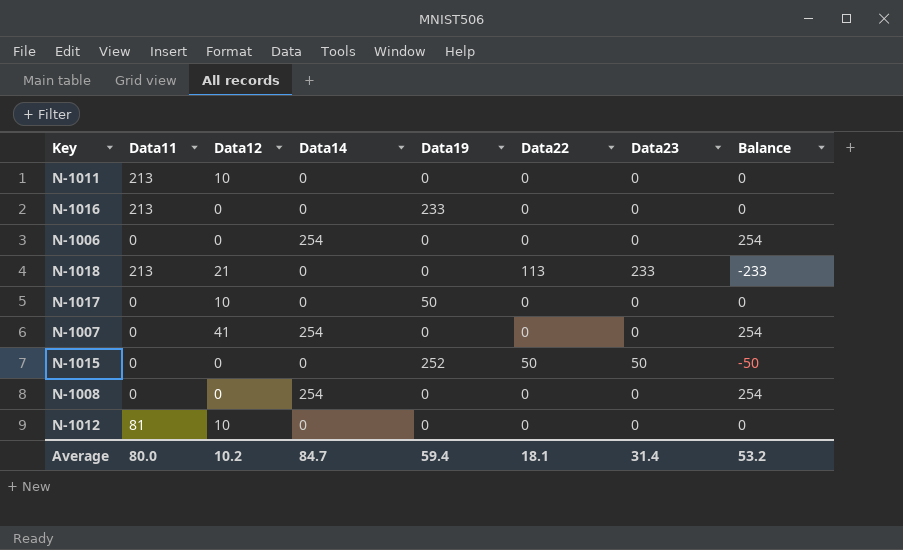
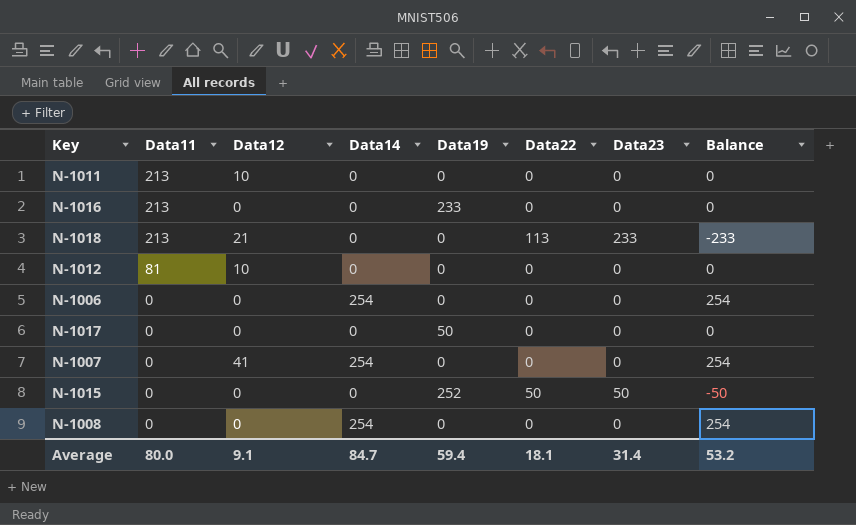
row order: none -> Data11 descending
N-1017 | Data12: 10 -> 0
Average | Data12: 10.2 -> 9.1

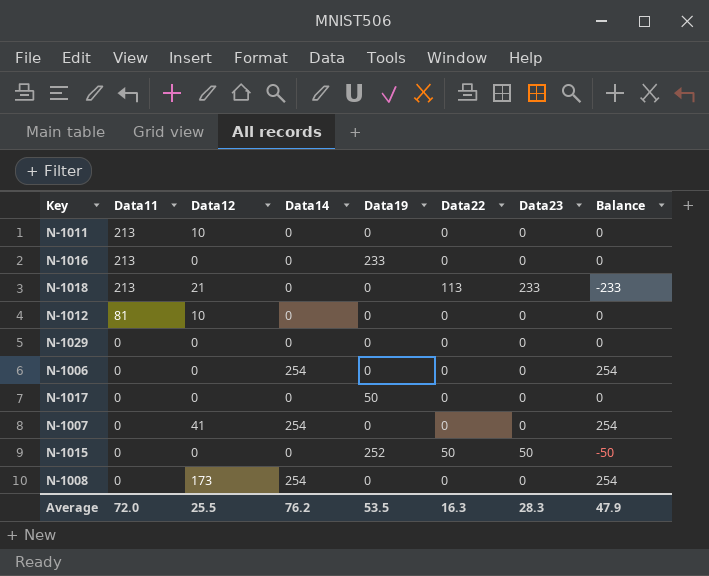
row N-1029: none -> 0 | 0 | 0 | 0 | 0 | 0 | 0
N-1008 | Data12: 0 -> 173
Average | Data11: 80.0 -> 72.0
Average | Data12: 9.1 -> 25.5
Average | Data14: 84.7 -> 76.2
Average | Data19: 59.4 -> 53.5
Average | Data22: 18.1 -> 16.3
Average | Data23: 31.4 -> 28.3
Average | Balance: 53.2 -> 47.9

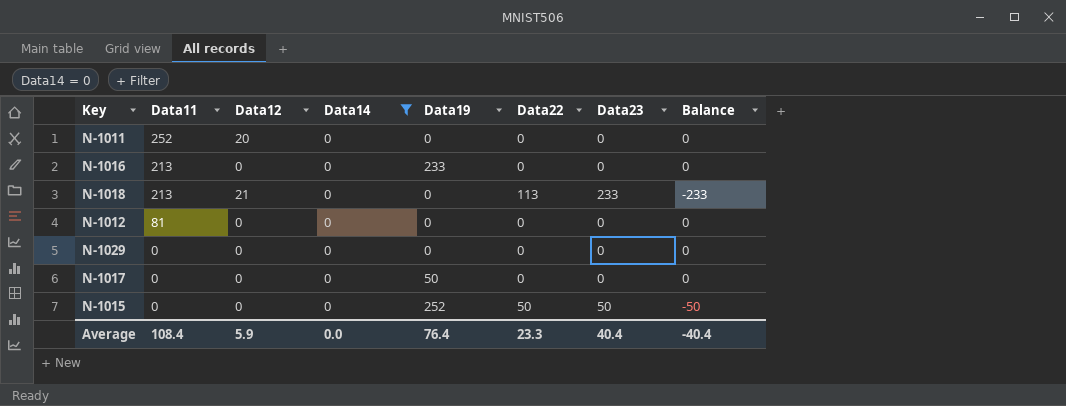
filter: none -> Data14 = 0
N-1011 | Data11: 213 -> 252
N-1011 | Data12: 10 -> 20
N-1012 | Data12: 10 -> 0
Average | Data11: 72.0 -> 108.4
Average | Data12: 25.5 -> 5.9
Average | Data14: 76.2 -> 0.0
Average | Data19: 53.5 -> 76.4
Average | Data22: 16.3 -> 23.3
Average | Data23: 28.3 -> 40.4
Average | Balance: 47.9 -> -40.4

